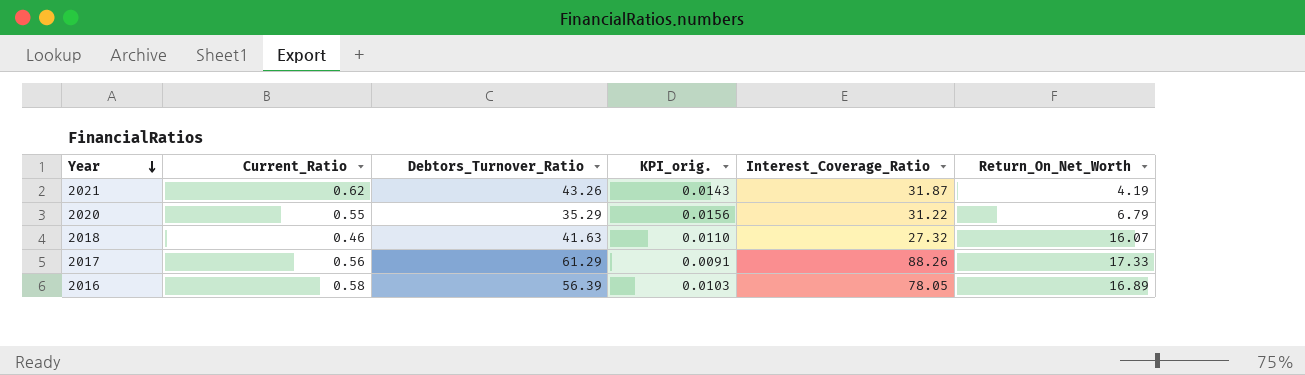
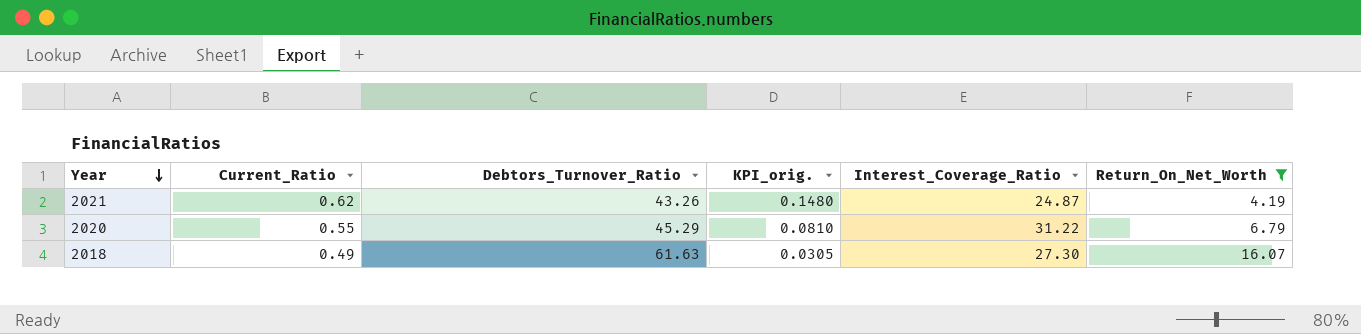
filter: none -> Return_On_Net_Worth <= 16.07
column KPI_orig. | formula: [Current_Ratio] / [Debtors_Turnover_Ratio] -> [Current_Ratio] / [Return_On_Net_Worth]
2021 | Interest_Coverage_Ratio: 31.87 -> 24.87
2020 | Debtors_Turnover_Ratio: 35.29 -> 45.29
2018 | Current_Ratio: 0.46 -> 0.49
2018 | Debtors_Turnover_Ratio: 41.63 -> 61.63
2018 | Interest_Coverage_Ratio: 27.32 -> 27.30

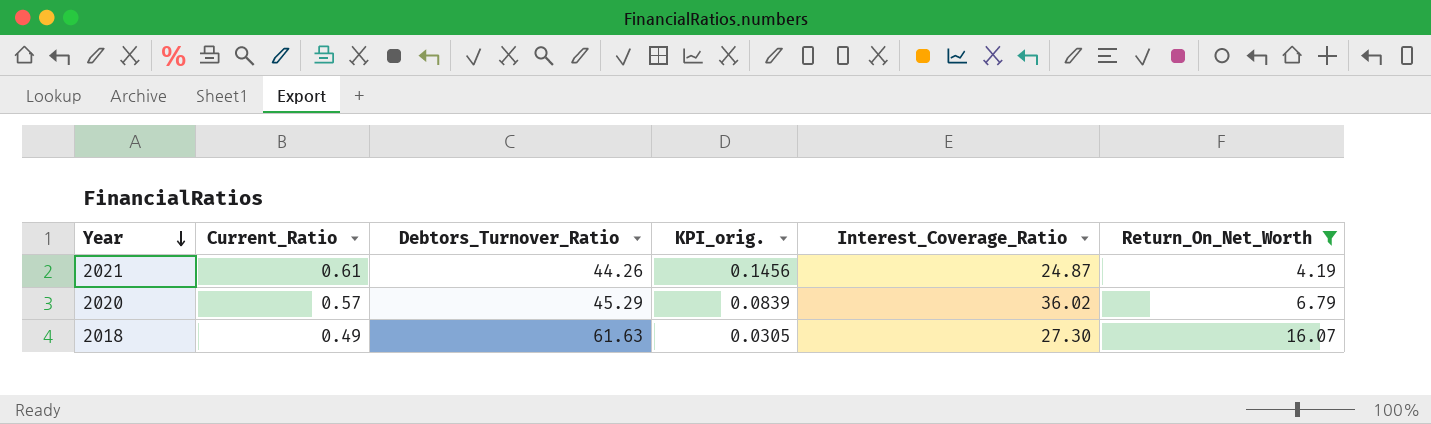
2021 | Current_Ratio: 0.62 -> 0.61
2021 | Debtors_Turnover_Ratio: 43.26 -> 44.26
2021 | KPI_orig.: 0.1480 -> 0.1456
2020 | Current_Ratio: 0.55 -> 0.57
2020 | KPI_orig.: 0.0810 -> 0.0839
2020 | Interest_Coverage_Ratio: 31.22 -> 36.02

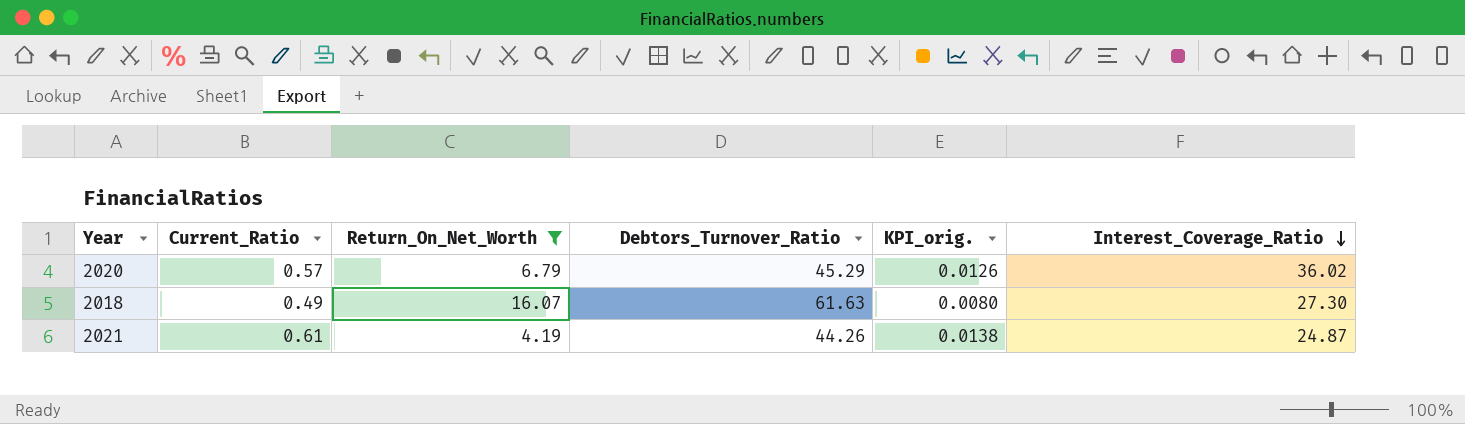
row order: Year descending -> Interest_Coverage_Ratio descending
column Return_On_Net_Worth | position: 6 -> 3
column KPI_orig. | formula: [Current_Ratio] / [Return_On_Net_Worth] -> [Current_Ratio] / [Debtors_Turnover_Ratio]

